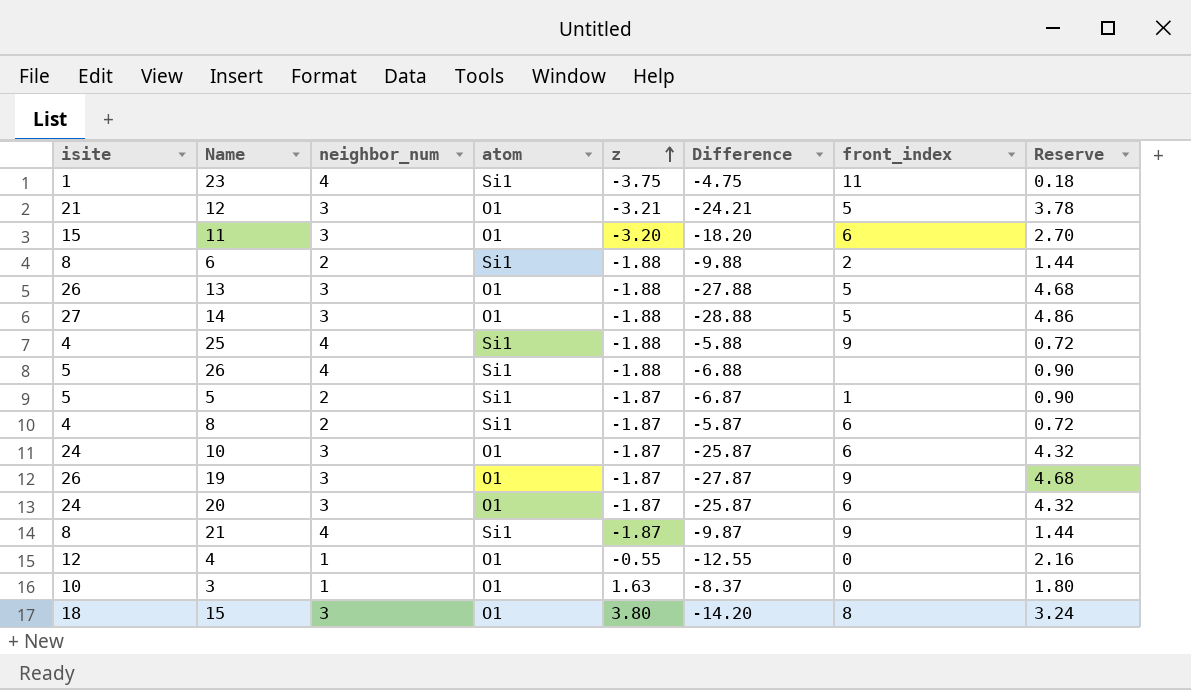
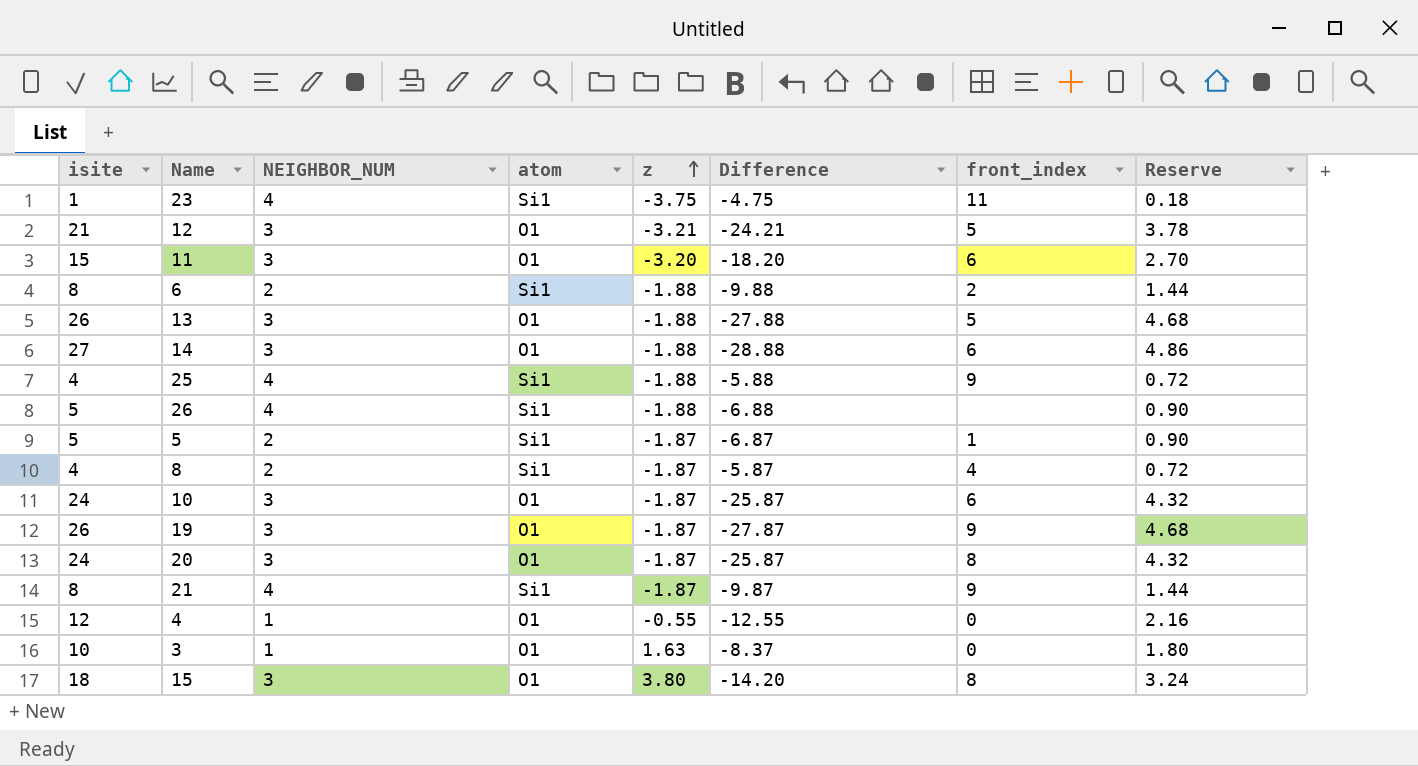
column name: neighbor_num -> NEIGHBOR_NUM
14 | front_index: 5 -> 6
8 | front_index: 6 -> 4
20 | front_index: 6 -> 8

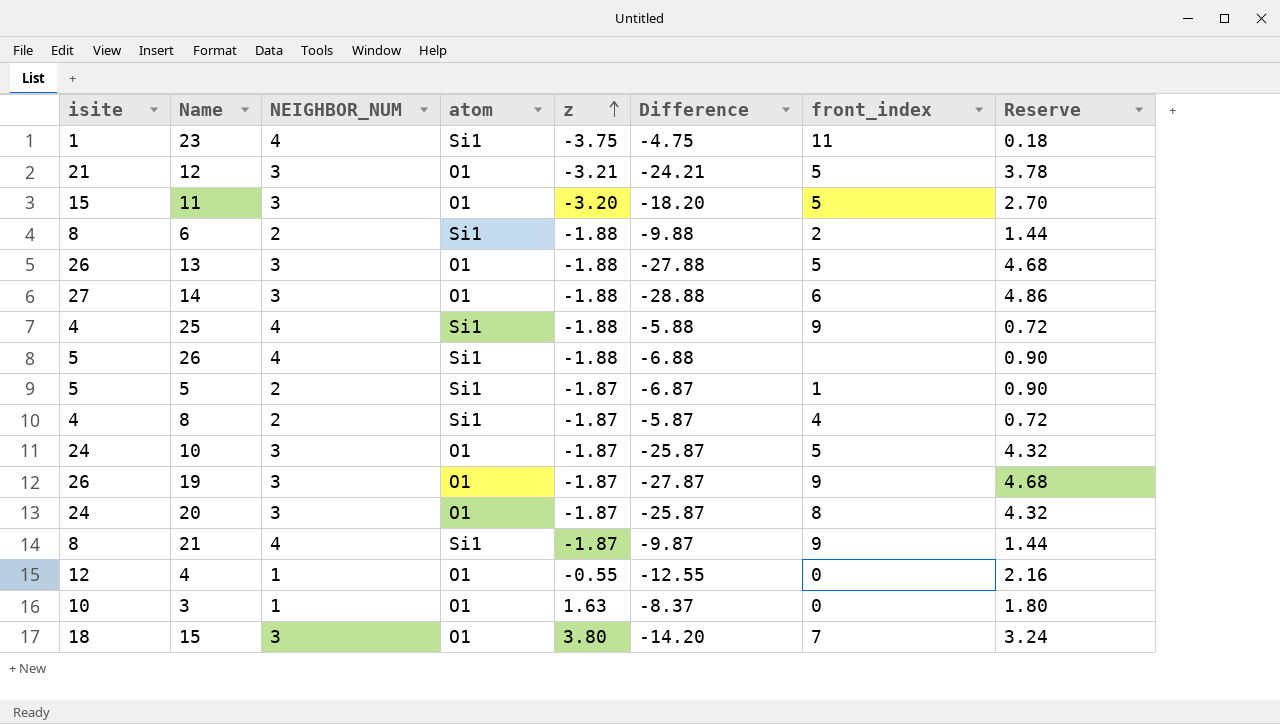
11 | front_index: 6 -> 5
10 | front_index: 6 -> 5
15 | front_index: 8 -> 7

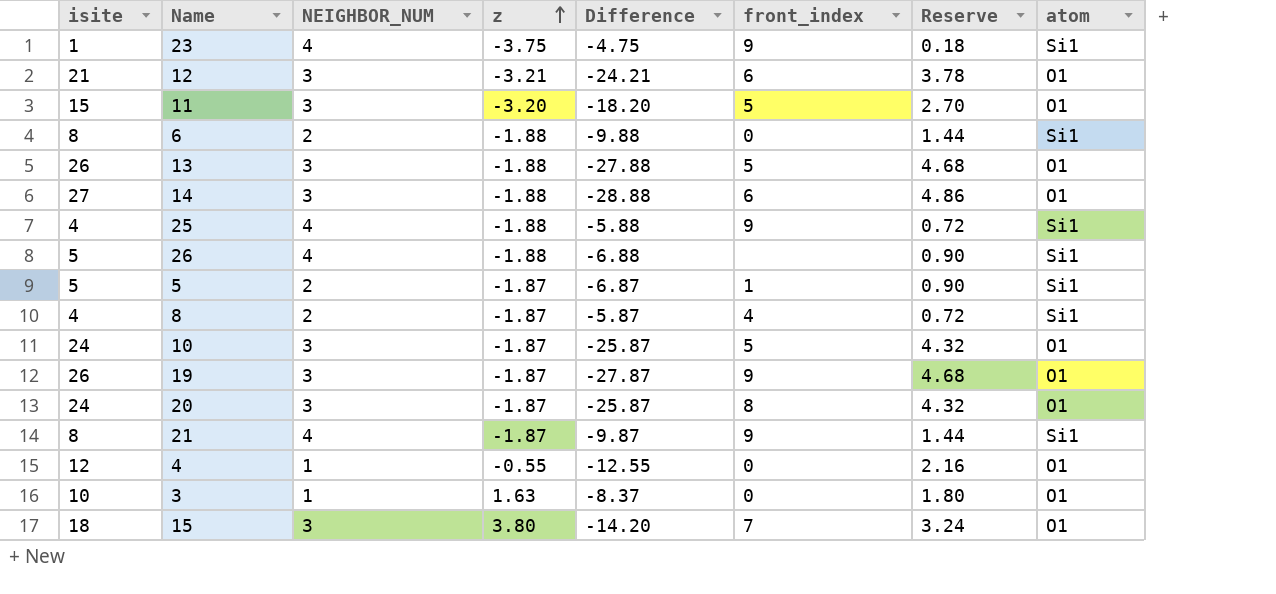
column atom | position: 4 -> 8
23 | front_index: 11 -> 9
12 | front_index: 5 -> 6
6 | front_index: 2 -> 0

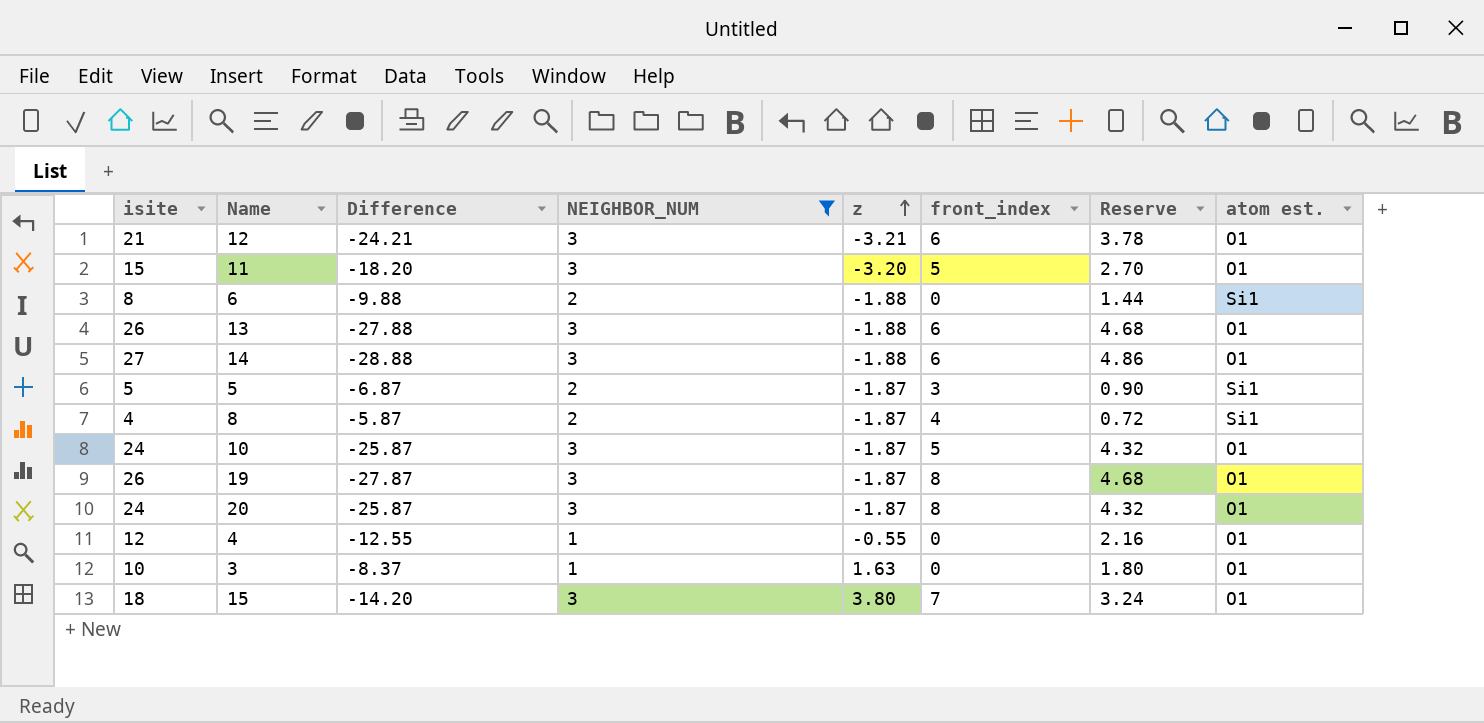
filter: none -> NEIGHBOR_NUM != 4
column Difference | position: 5 -> 3
column name: atom -> atom est.
13 | front_index: 5 -> 6
5 | front_index: 1 -> 3
19 | front_index: 9 -> 8

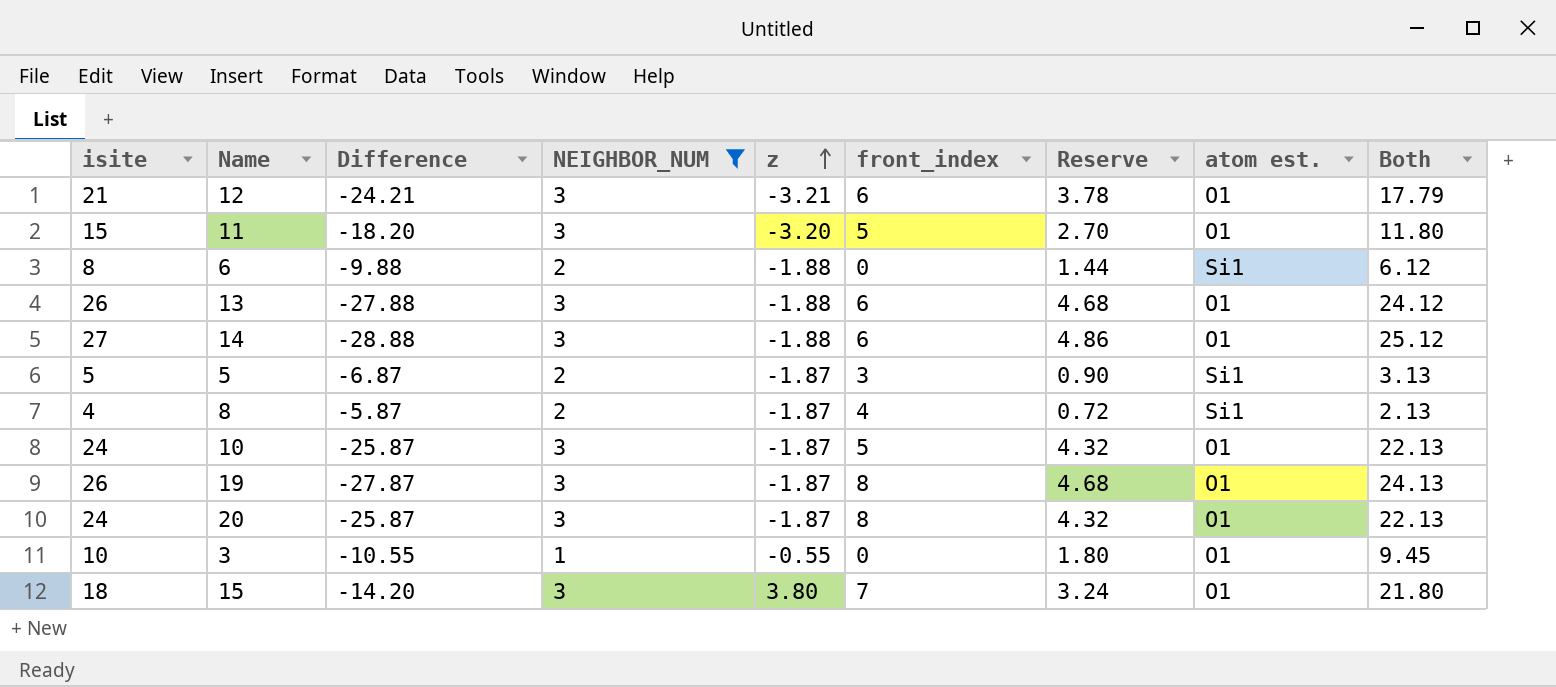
column Both | formula: none -> [isite] + [z]
row 4: 12 | -12.55 | 1 | -0.55 | 0 | 2.16 | O1 -> none
3 | Difference: -8.37 -> -10.55
3 | z: 1.63 -> -0.55

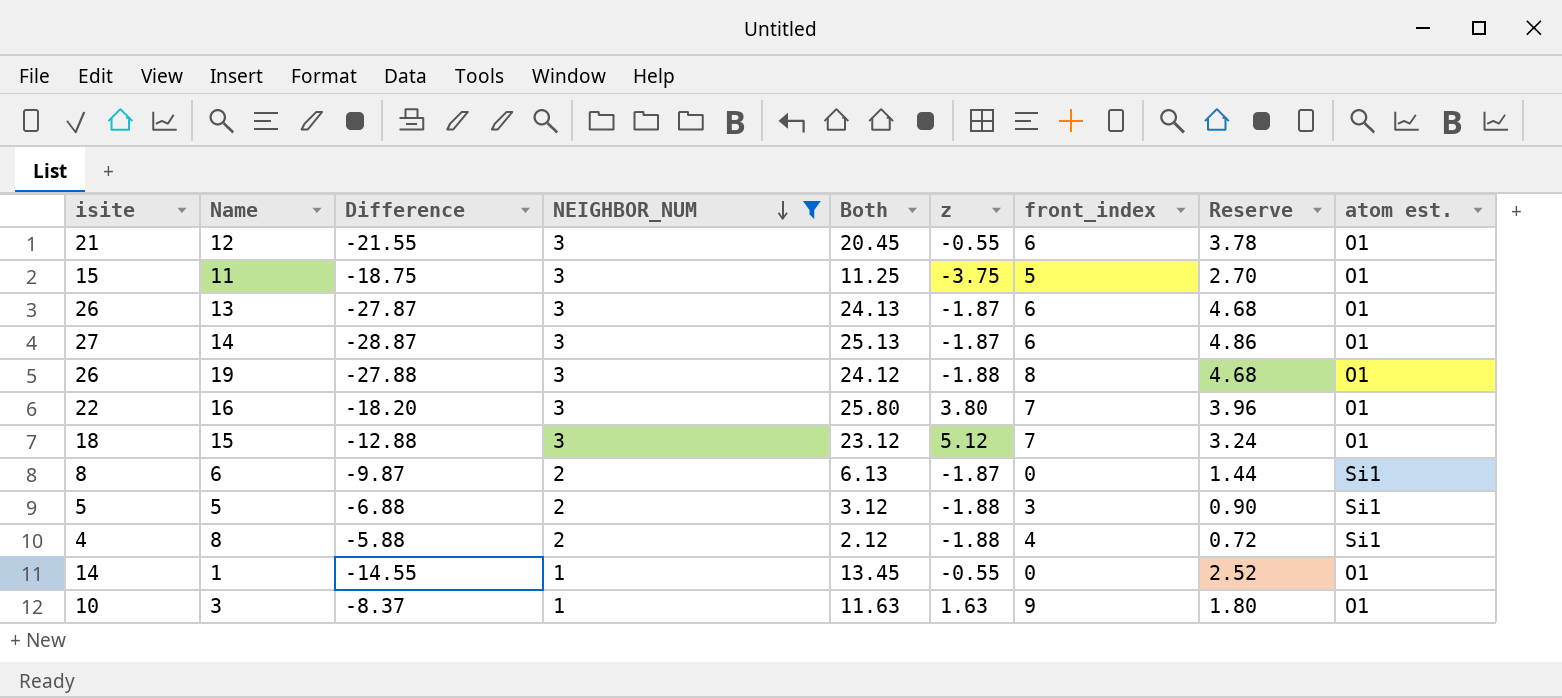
row order: z ascending -> NEIGHBOR_NUM descending
column Both | position: 9 -> 5
row 10: 24 | -25.87 | 3 | -1.87 | 5 | 4.32 | O1 | 22.13 -> none
row 20: 24 | -25.87 | 3 | -1.87 | 8 | 4.32 | O1 | 22.13 -> none
12 | Difference: -24.21 -> -21.55
12 | Both: 17.79 -> 20.45
12 | z: -3.21 -> -0.55
11 | Difference: -18.20 -> -18.75
11 | Both: 11.80 -> 11.25
11 | z: -3.20 -> -3.75
13 | Difference: -27.88 -> -27.87
13 | Both: 24.12 -> 24.13
13 | z: -1.88 -> -1.87
14 | Difference: -28.88 -> -28.87
14 | Both: 25.12 -> 25.13
14 | z: -1.88 -> -1.87
19 | Difference: -27.87 -> -27.88
19 | Both: 24.13 -> 24.12
19 | z: -1.87 -> -1.88
row 16: none -> 22 | -18.20 | 3 | 25.80 | 3.80 | 7 | 3.96 | O1
15 | Difference: -14.20 -> -12.88
15 | Both: 21.80 -> 23.12
15 | z: 3.80 -> 5.12
6 | Difference: -9.88 -> -9.87
6 | Both: 6.12 -> 6.13
6 | z: -1.88 -> -1.87
5 | Difference: -6.87 -> -6.88
5 | Both: 3.13 -> 3.12
5 | z: -1.87 -> -1.88
8 | Difference: -5.87 -> -5.88
8 | Both: 2.13 -> 2.12
8 | z: -1.87 -> -1.88
row 1: none -> 14 | -14.55 | 1 | 13.45 | -0.55 | 0 | 2.52 | O1
3 | Difference: -10.55 -> -8.37
3 | Both: 9.45 -> 11.63
3 | z: -0.55 -> 1.63
3 | front_index: 0 -> 9

